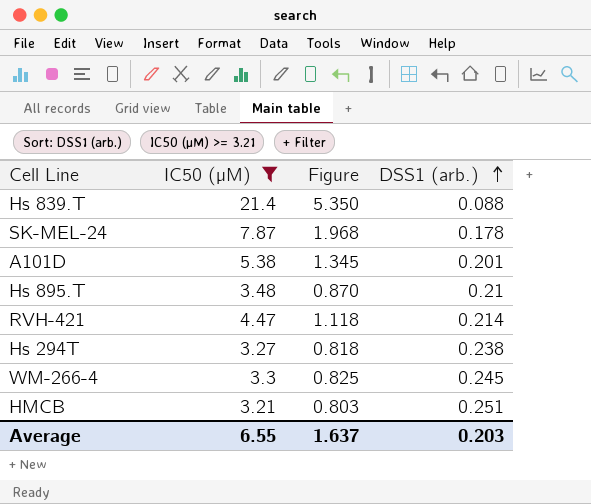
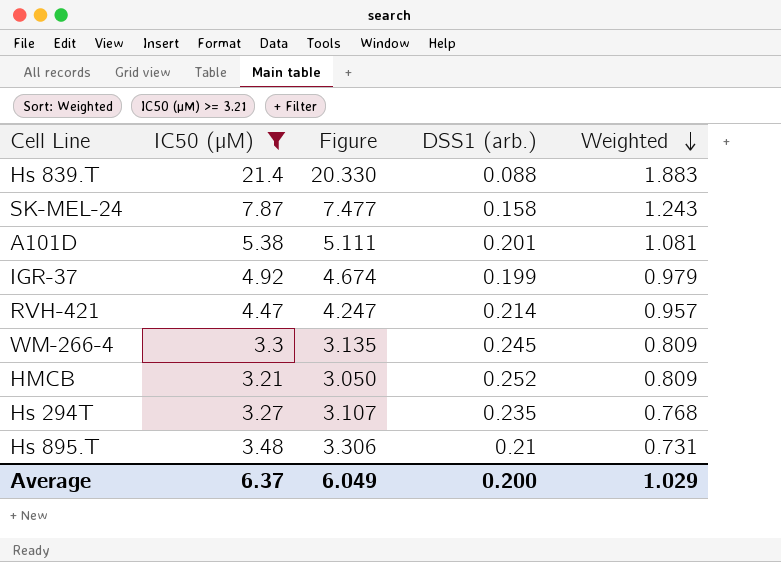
row order: DSS1 (arb.) ascending -> Weighted descending
column Figure | formula: [IC50 (µM)] * 0.25 -> [IC50 (µM)] * 0.95
column Weighted | formula: none -> [IC50 (µM)] * [DSS1 (arb.)]
SK-MEL-24 | DSS1 (arb.): 0.178 -> 0.158
row IGR-37: none -> 4.92 | 4.674 | 0.199 | 0.979
HMCB | DSS1 (arb.): 0.251 -> 0.252
Hs 294T | DSS1 (arb.): 0.238 -> 0.235
Average | IC50 (µM): 6.55 -> 6.37
Average | Figure: 1.637 -> 6.049
Average | DSS1 (arb.): 0.203 -> 0.200

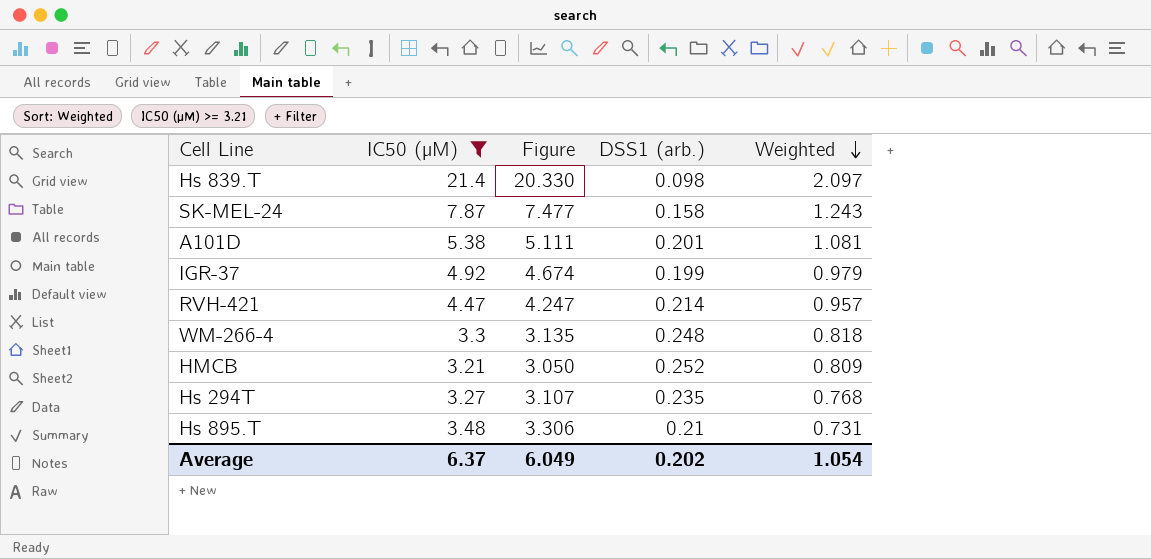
Hs 839.T | DSS1 (arb.): 0.088 -> 0.098
Hs 839.T | Weighted: 1.883 -> 2.097
WM-266-4 | DSS1 (arb.): 0.245 -> 0.248
WM-266-4 | Weighted: 0.809 -> 0.818
Average | DSS1 (arb.): 0.200 -> 0.202
Average | Weighted: 1.029 -> 1.054

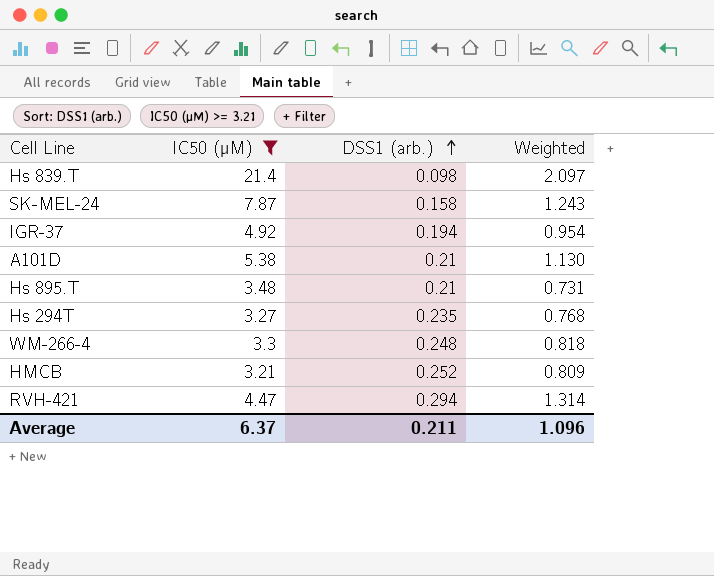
row order: Weighted descending -> DSS1 (arb.) ascending
column Figure | formula: [IC50 (µM)] * 0.95 -> none
IGR-37 | DSS1 (arb.): 0.199 -> 0.194
IGR-37 | Weighted: 0.979 -> 0.954
A101D | DSS1 (arb.): 0.201 -> 0.21
A101D | Weighted: 1.081 -> 1.130
RVH-421 | DSS1 (arb.): 0.214 -> 0.294
RVH-421 | Weighted: 0.957 -> 1.314
Average | DSS1 (arb.): 0.202 -> 0.211
Average | Weighted: 1.054 -> 1.096

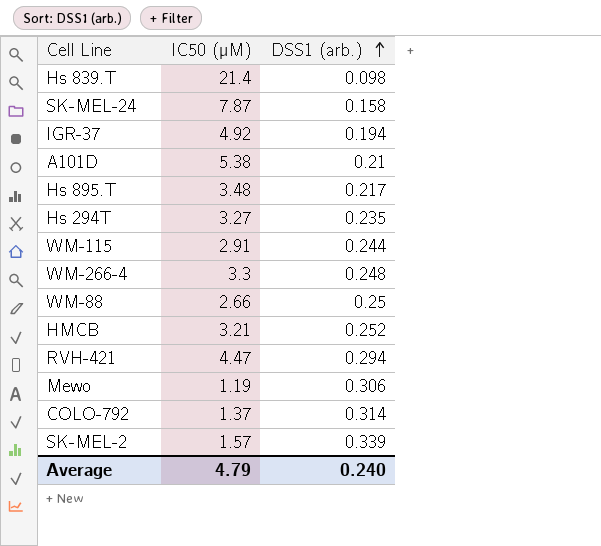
filter: IC50 (µM) >= 3.21 -> none
column Weighted | formula: [IC50 (µM)] * [DSS1 (arb.)] -> none
Hs 895.T | DSS1 (arb.): 0.21 -> 0.217
Average | IC50 (µM): 6.37 -> 4.79
Average | DSS1 (arb.): 0.211 -> 0.240

